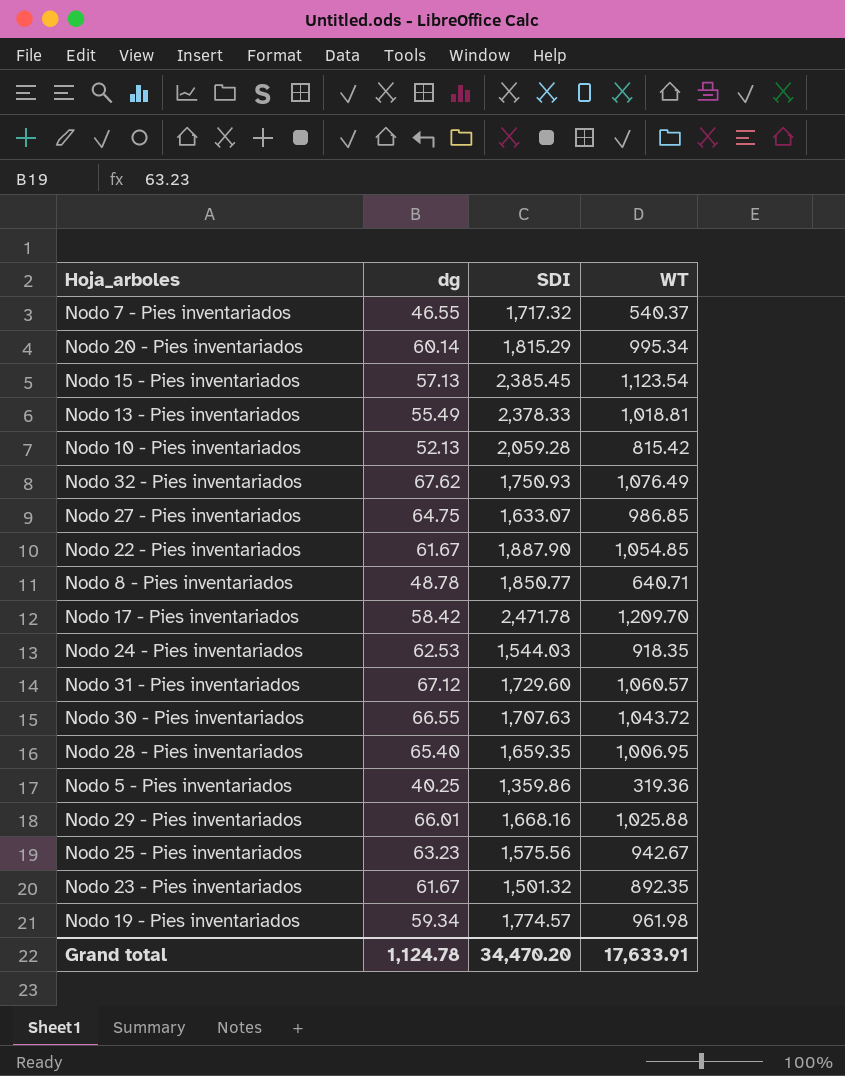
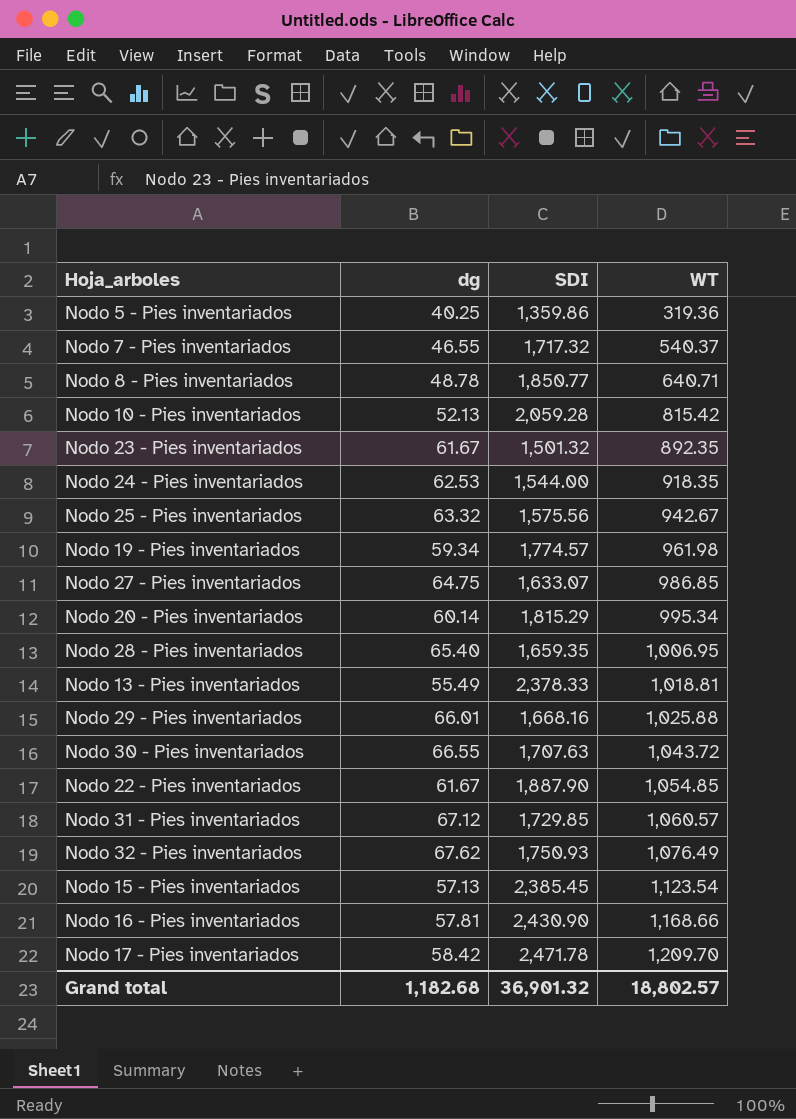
row order: none -> WT ascending
Nodo 24 - Pies inventariados | SDI: 1,544.03 -> 1,544.00
Nodo 25 - Pies inventariados | dg: 63.23 -> 63.32
Nodo 31 - Pies inventariados | SDI: 1,729.60 -> 1,729.85
row Nodo 16 - Pies inventariados: none -> 57.81 | 2,430.90 | 1,168.66
Grand total | dg: 1,124.78 -> 1,182.68
Grand total | SDI: 34,470.20 -> 36,901.32
Grand total | WT: 17,633.91 -> 18,802.57

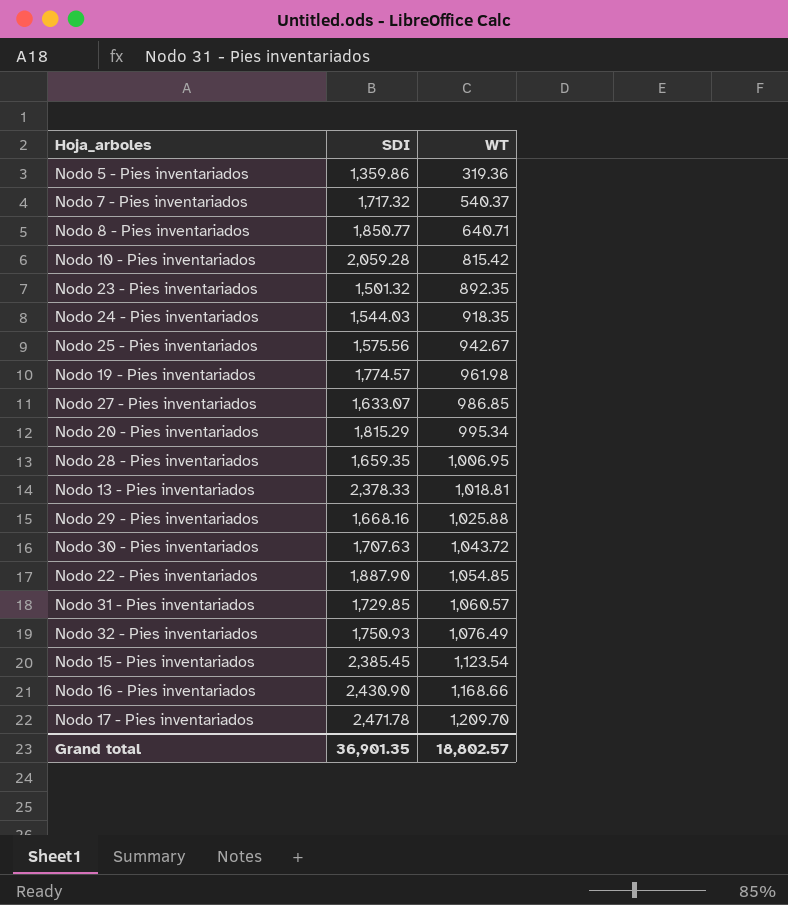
column dg | position: 2 -> none
Nodo 24 - Pies inventariados | SDI: 1,544.00 -> 1,544.03
Grand total | SDI: 36,901.32 -> 36,901.35

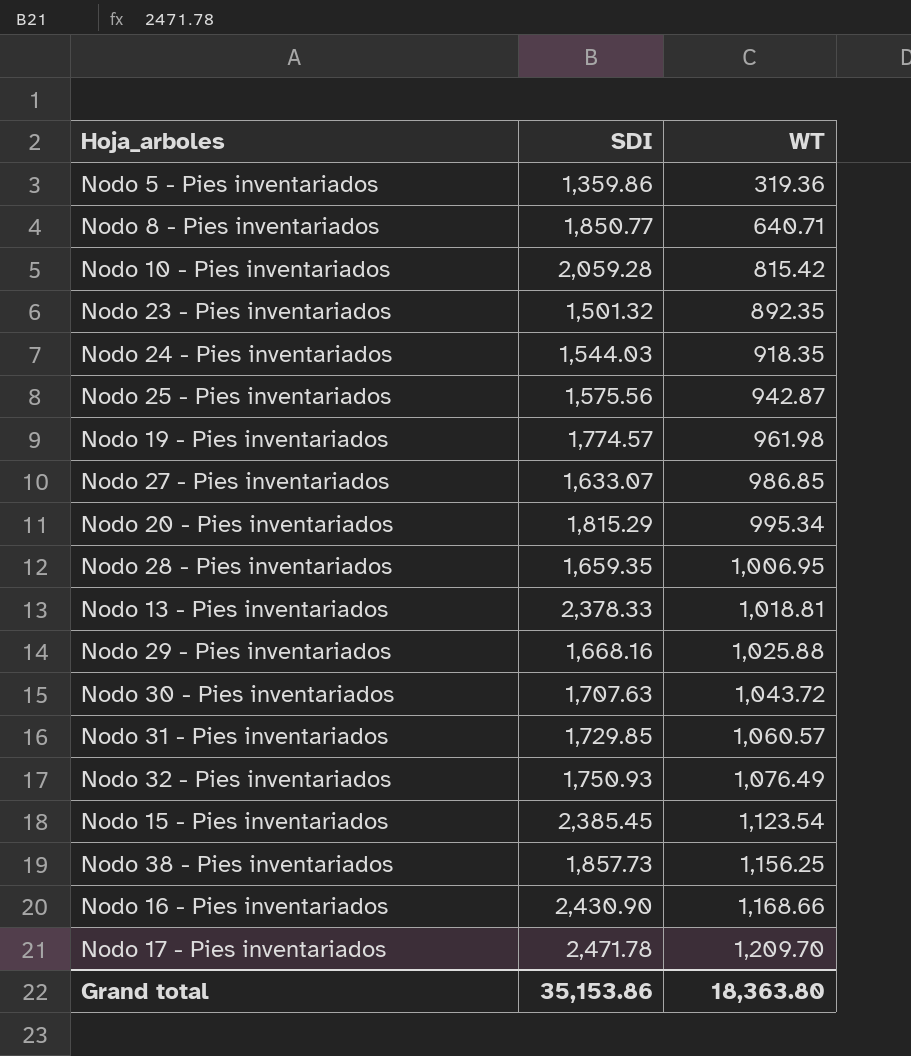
row Nodo 7 - Pies inventariados: 1,717.32 | 540.37 -> none
row Nodo 22 - Pies inventariados: 1,887.90 | 1,054.85 -> none
Nodo 25 - Pies inventariados | WT: 942.67 -> 942.87
row Nodo 38 - Pies inventariados: none -> 1,857.73 | 1,156.25
Grand total | SDI: 36,901.35 -> 35,153.86
Grand total | WT: 18,802.57 -> 18,363.80

